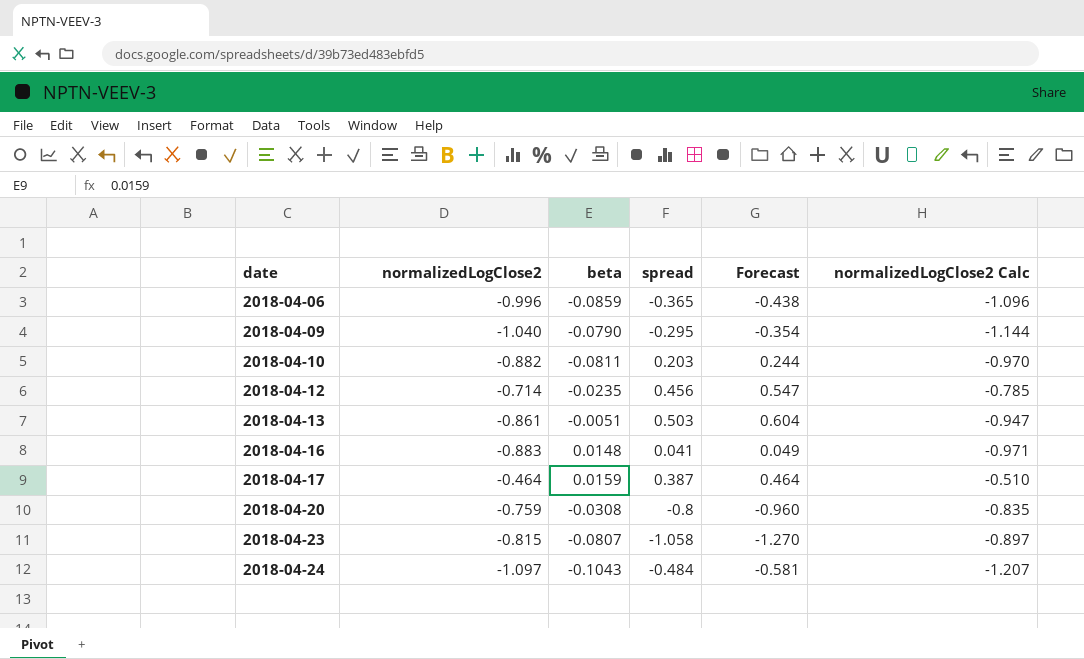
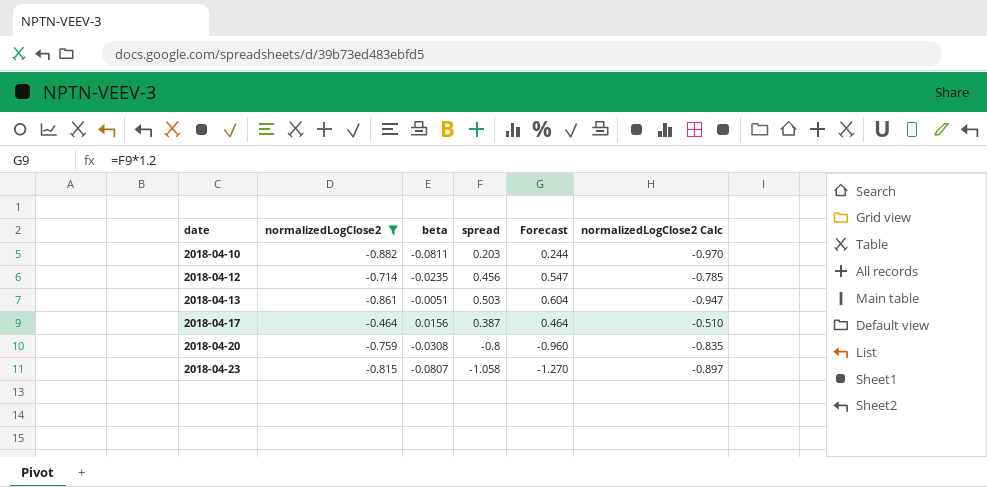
filter: none -> normalizedLogClose2 >= -0.882
2018-04-17 | beta: 0.0159 -> 0.0156

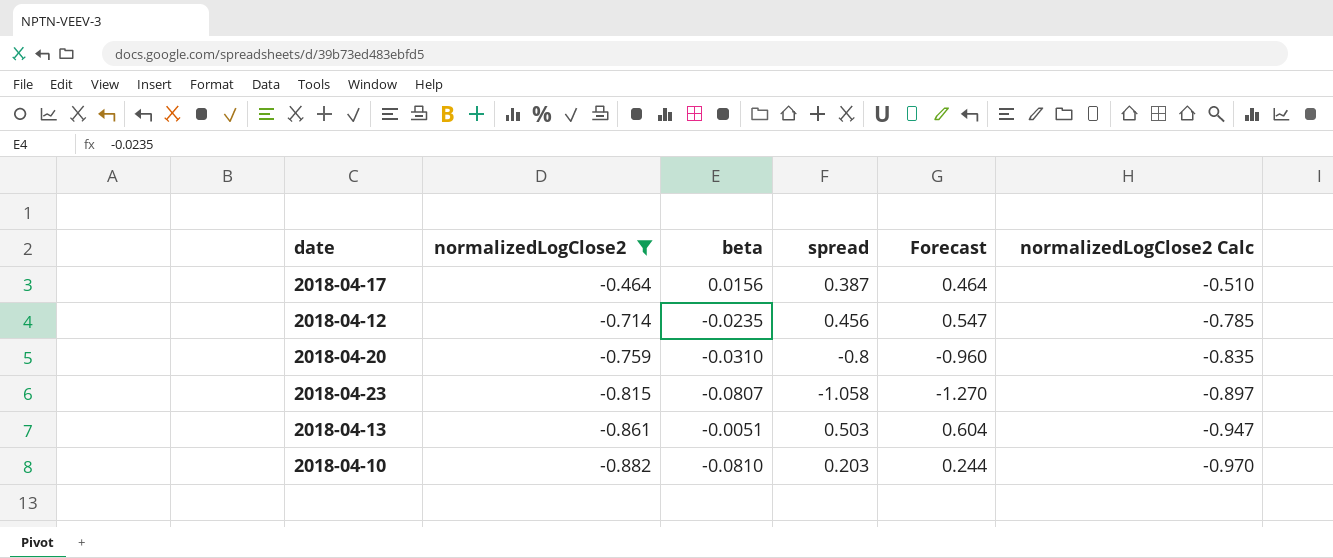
row order: date ascending -> normalizedLogClose2 descending
2018-04-20 | beta: -0.0308 -> -0.0310
2018-04-10 | beta: -0.0811 -> -0.0810

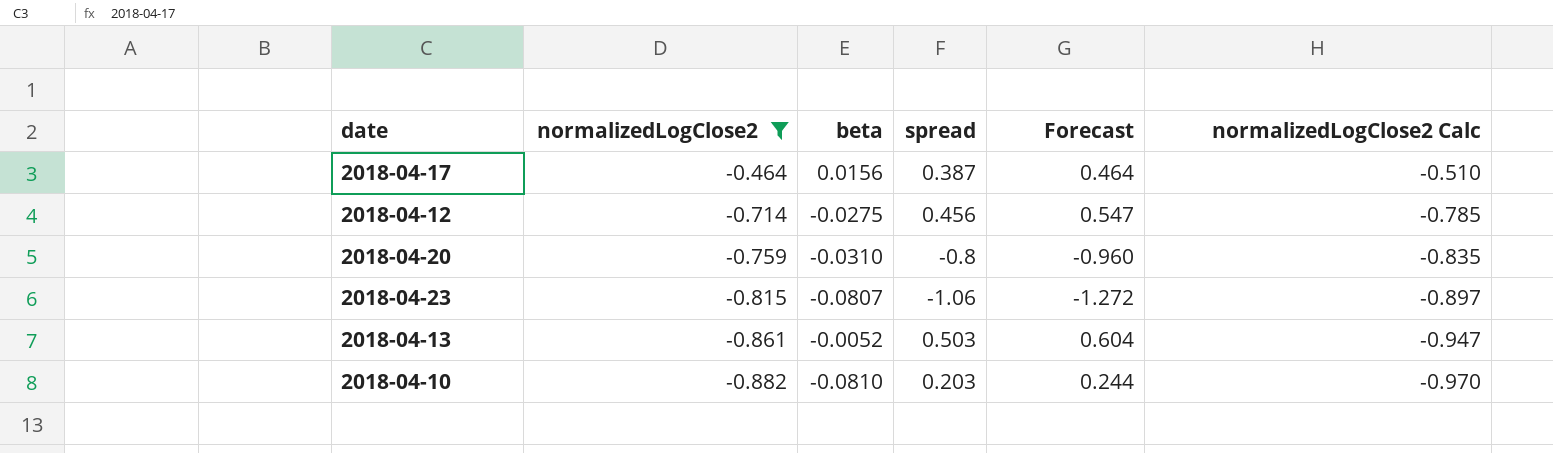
2018-04-12 | beta: -0.0235 -> -0.0275
2018-04-23 | spread: -1.058 -> -1.06
2018-04-23 | Forecast: -1.270 -> -1.272
2018-04-13 | beta: -0.0051 -> -0.0052

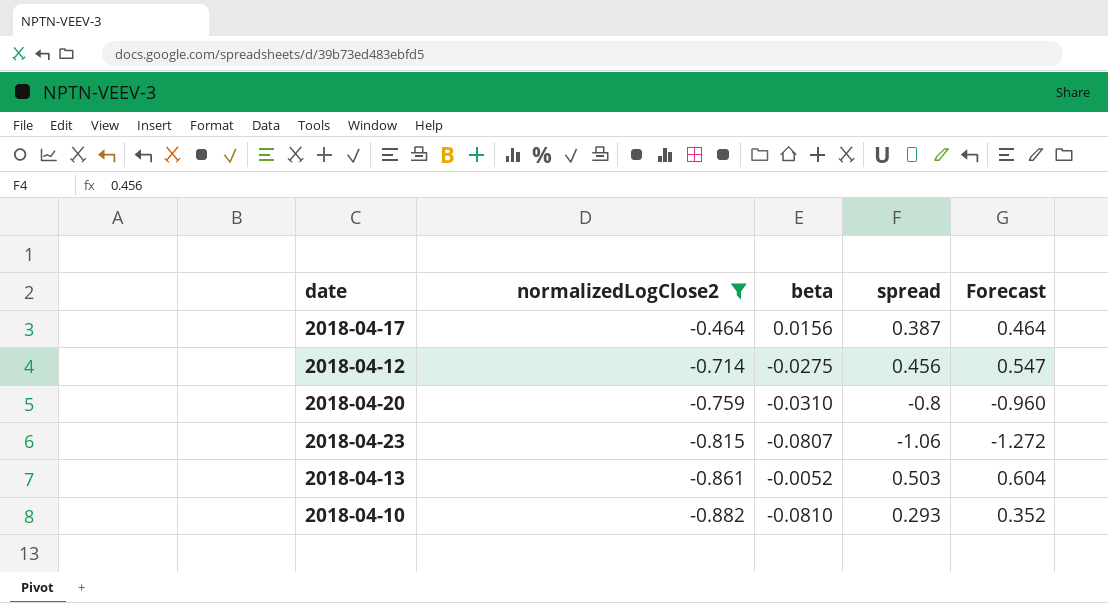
column normalizedLogClose2 Calc | formula: [normalizedLogClose2] * 1.1 -> none
2018-04-10 | spread: 0.203 -> 0.293
2018-04-10 | Forecast: 0.244 -> 0.352

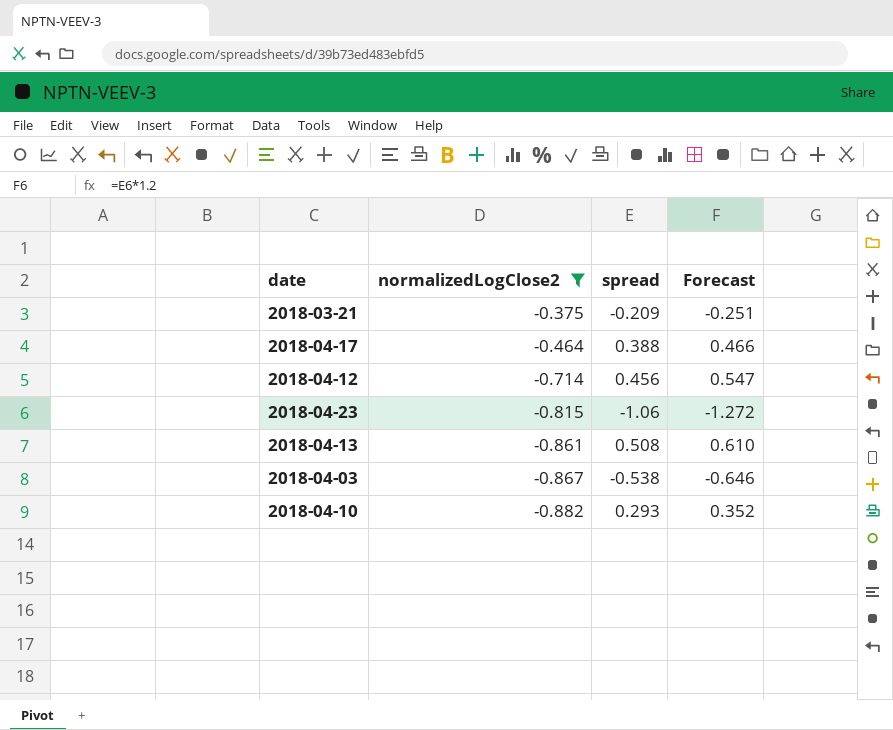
column beta | position: 3 -> none
row 2018-04-20: -0.759 | -0.0310 | -0.8 | -0.960 -> none
row 2018-03-21: none -> -0.375 | -0.209 | -0.251
2018-04-17 | spread: 0.387 -> 0.388
2018-04-17 | Forecast: 0.464 -> 0.466
2018-04-13 | spread: 0.503 -> 0.508
2018-04-13 | Forecast: 0.604 -> 0.610
row 2018-04-03: none -> -0.867 | -0.538 | -0.646

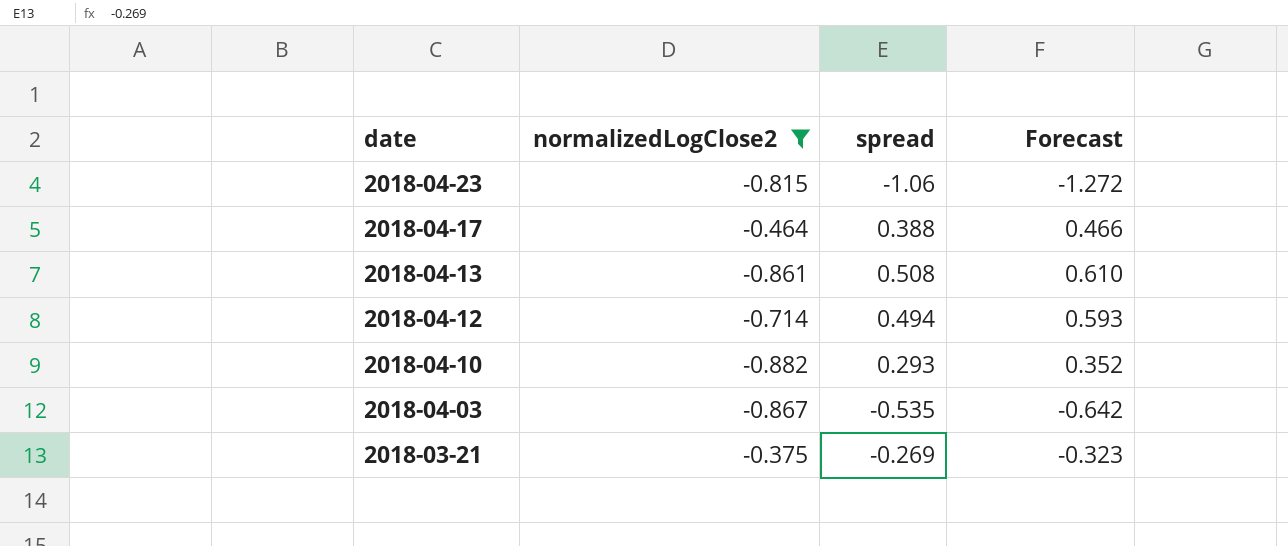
row order: normalizedLogClose2 descending -> date descending
2018-04-12 | spread: 0.456 -> 0.494
2018-04-12 | Forecast: 0.547 -> 0.593
2018-04-03 | spread: -0.538 -> -0.535
2018-04-03 | Forecast: -0.646 -> -0.642
2018-03-21 | spread: -0.209 -> -0.269
2018-03-21 | Forecast: -0.251 -> -0.323

